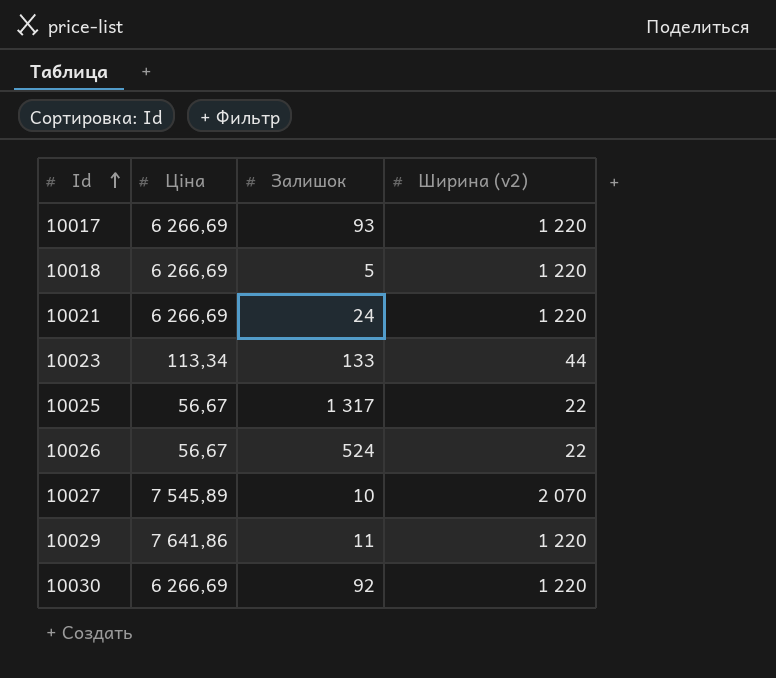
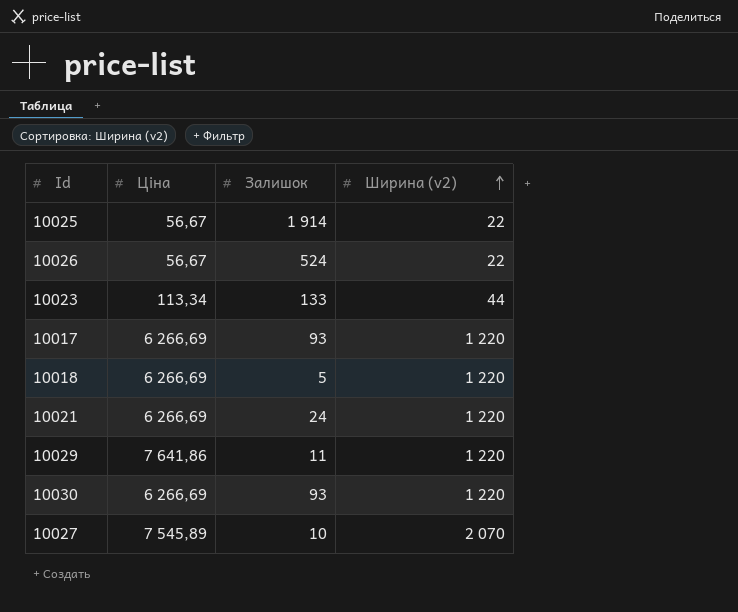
row order: Id ascending -> Ширина (v2) ascending
10025 | Залишок: 1 317 -> 1 914
10030 | Залишок: 92 -> 93

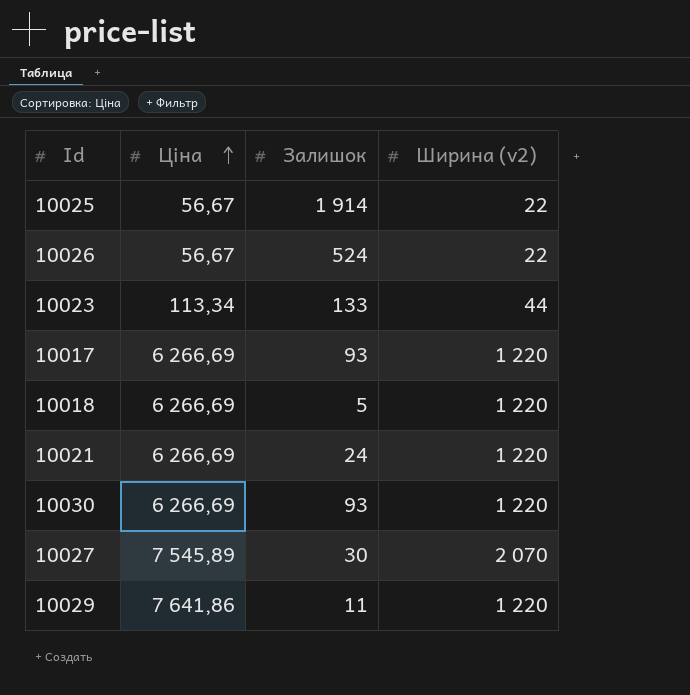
row order: Ширина (v2) ascending -> Ціна ascending
10027 | Залишок: 10 -> 30

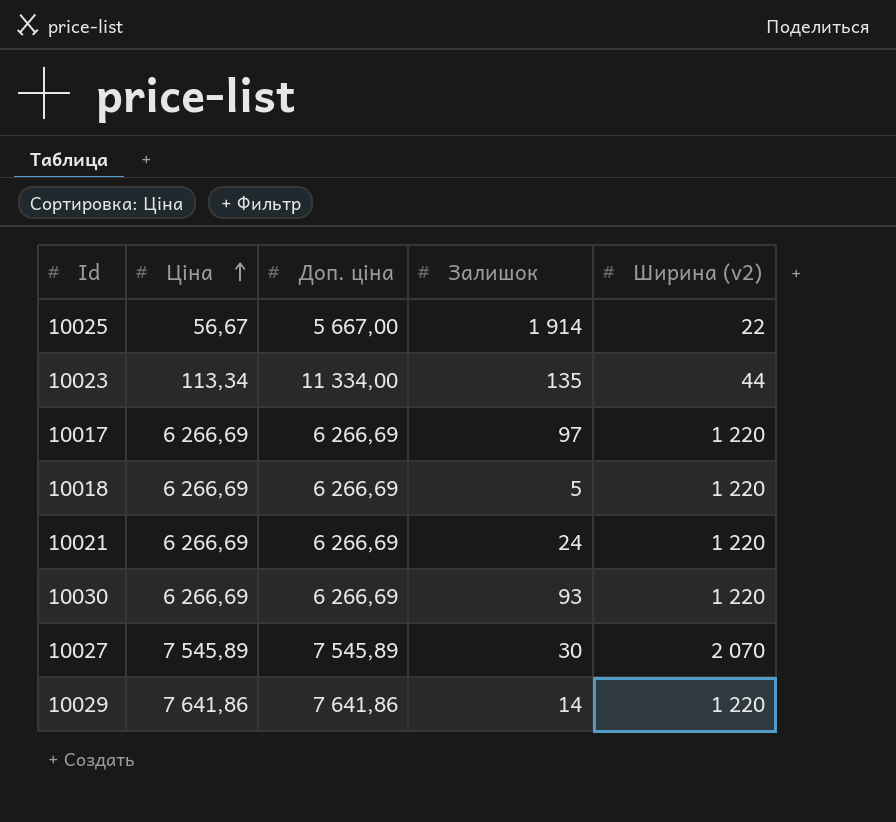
column Доп. ціна | position: none -> 3
row 10026: 56,67 | 524 | 22 -> none
10023 | Залишок: 133 -> 135
10017 | Залишок: 93 -> 97
10029 | Залишок: 11 -> 14

